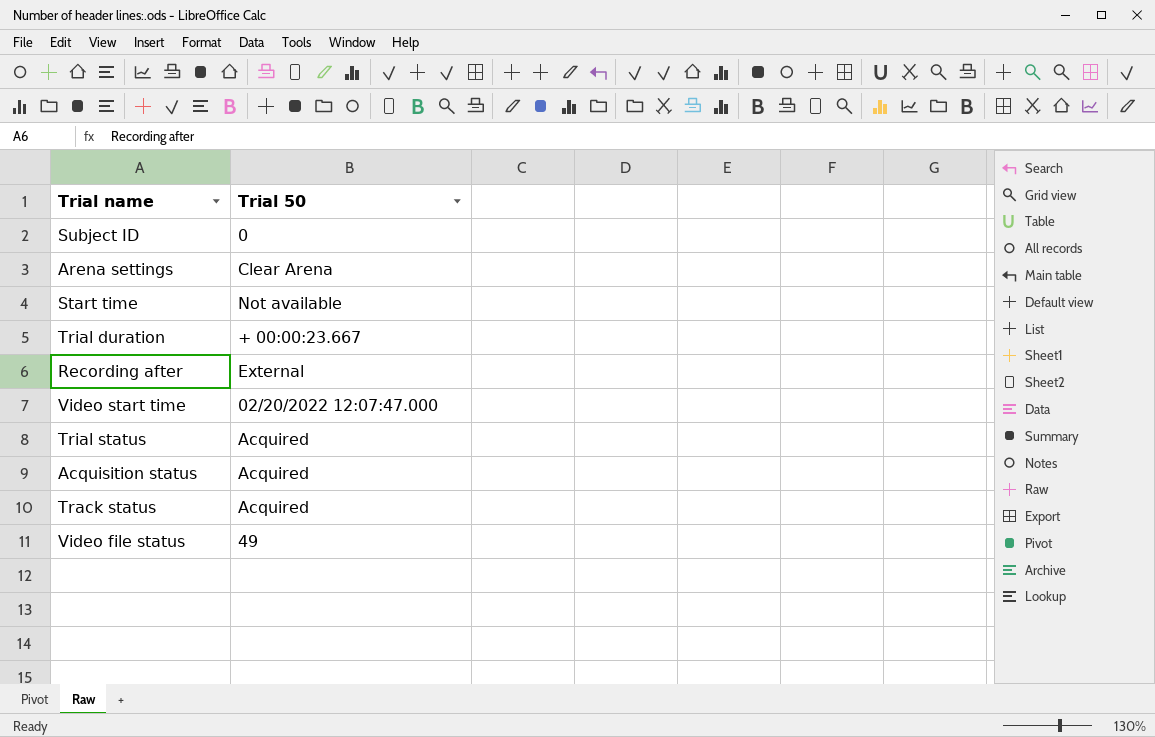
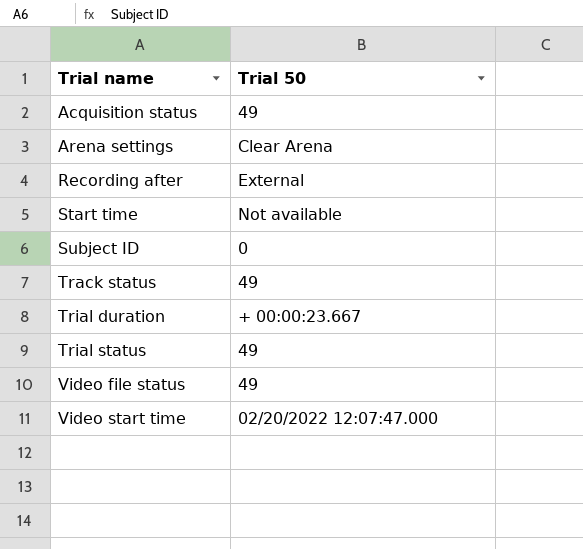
row order: none -> Trial name ascending
Acquisition status | Trial 50: Acquired -> 49
Track status | Trial 50: Acquired -> 49
Trial status | Trial 50: Acquired -> 49

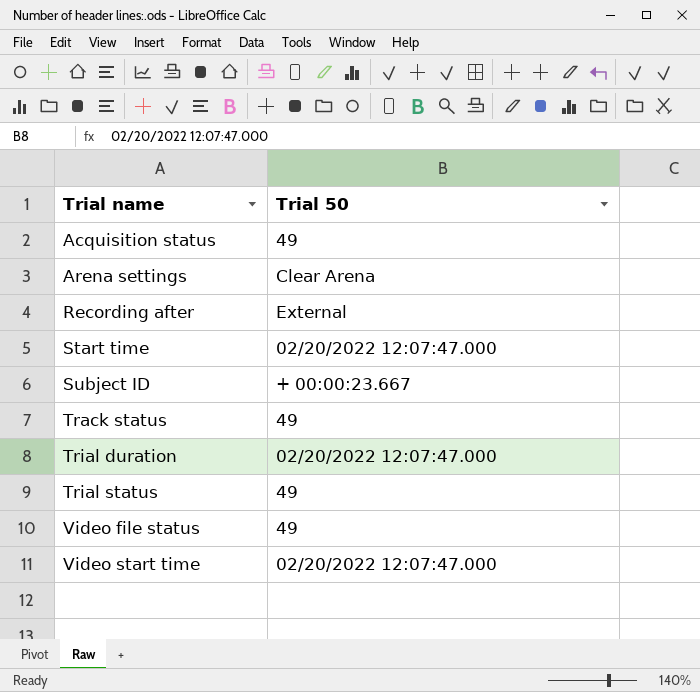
Start time | Trial 50: Not available -> 02/20/2022 12:07:47.000
Subject ID | Trial 50: 0 -> + 00:00:23.667
Trial duration | Trial 50: + 00:00:23.667 -> 02/20/2022 12:07:47.000

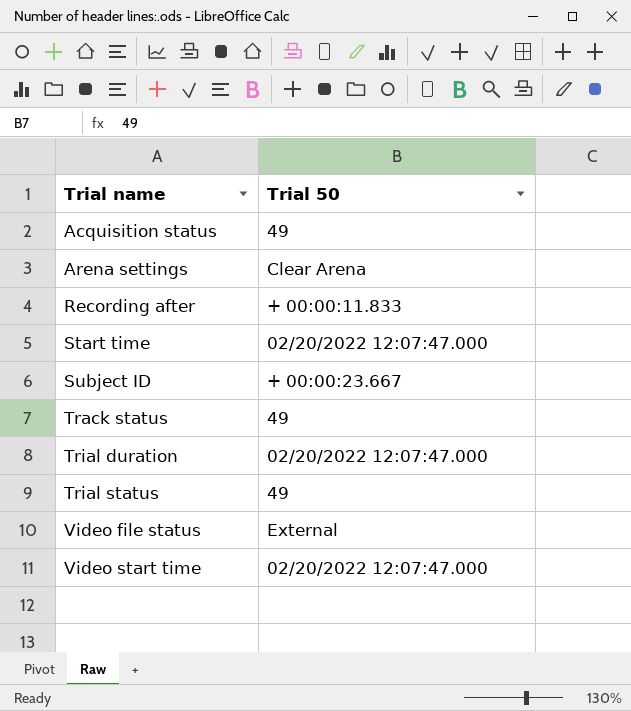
Recording after | Trial 50: External -> + 00:00:11.833
Video file status | Trial 50: 49 -> External

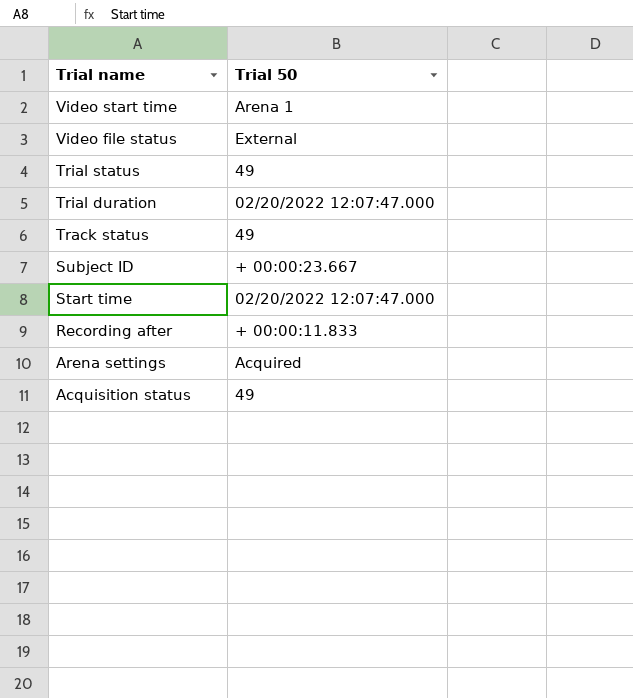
row order: Trial name ascending -> Trial name descending
Video start time | Trial 50: 02/20/2022 12:07:47.000 -> Arena 1
Arena settings | Trial 50: Clear Arena -> Acquired

